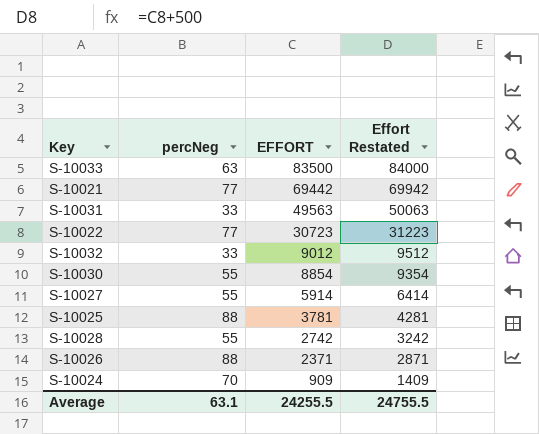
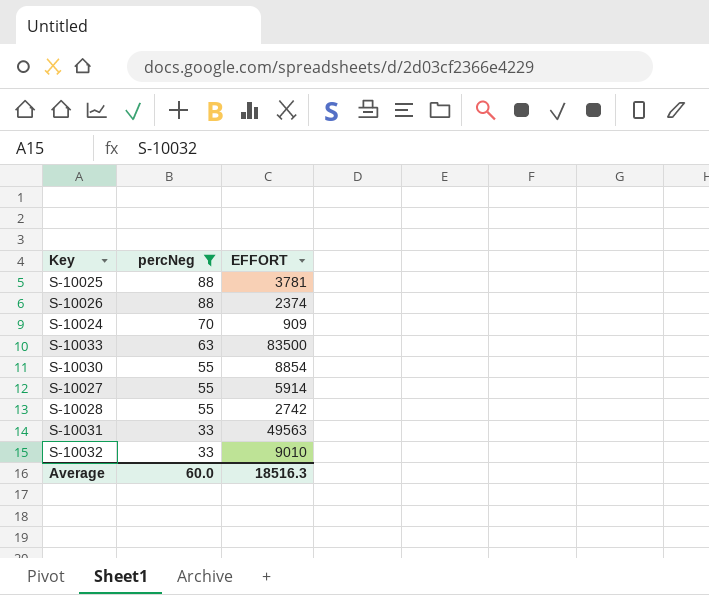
filter: none -> percNeg != 77
row order: EFFORT descending -> percNeg descending
column Effort Restated | formula: [EFFORT] + 500 -> none
S-10026 | EFFORT: 2371 -> 2374
S-10032 | EFFORT: 9012 -> 9010
Average | percNeg: 63.1 -> 60.0
Average | EFFORT: 24255.5 -> 18516.3

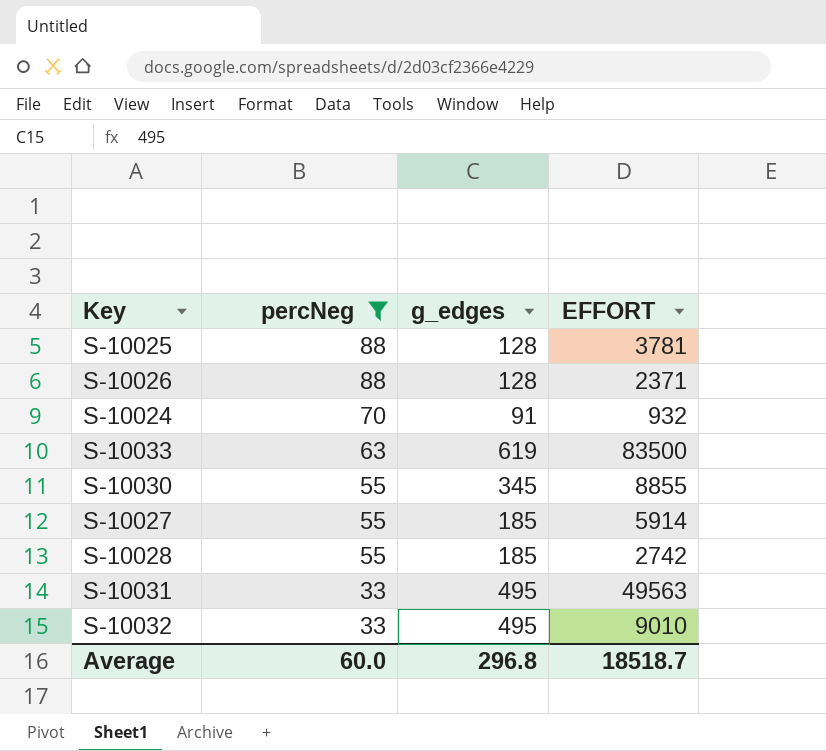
column g_edges | position: none -> 3
S-10026 | EFFORT: 2374 -> 2371
S-10024 | EFFORT: 909 -> 932
S-10030 | EFFORT: 8854 -> 8855
Average | EFFORT: 18516.3 -> 18518.7

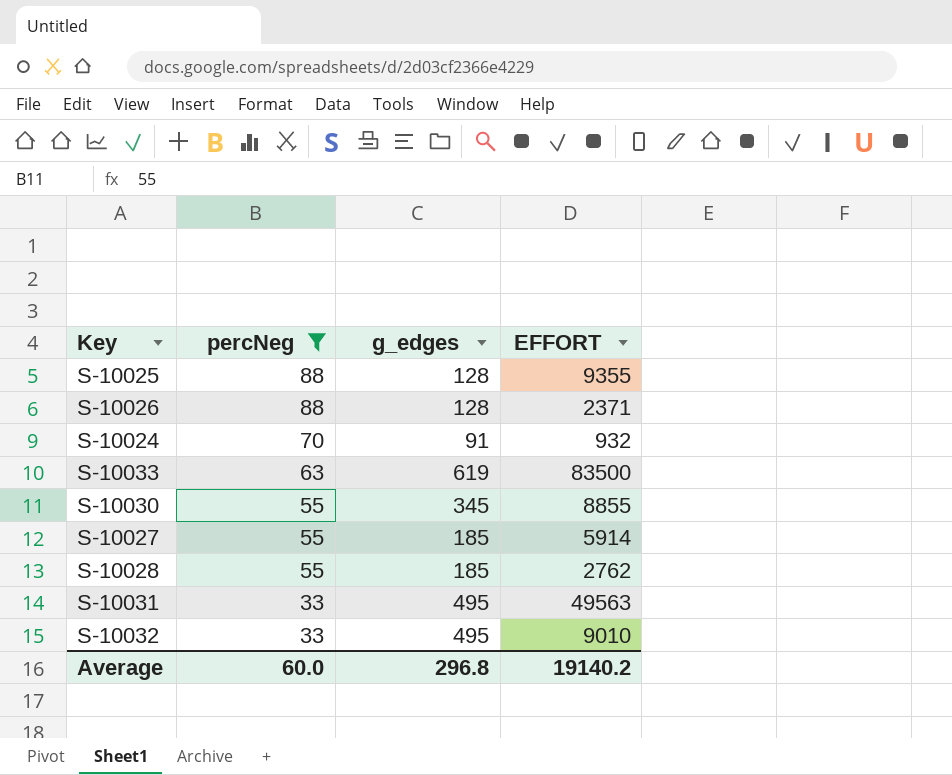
S-10025 | EFFORT: 3781 -> 9355
S-10028 | EFFORT: 2742 -> 2762
Average | EFFORT: 18518.7 -> 19140.2

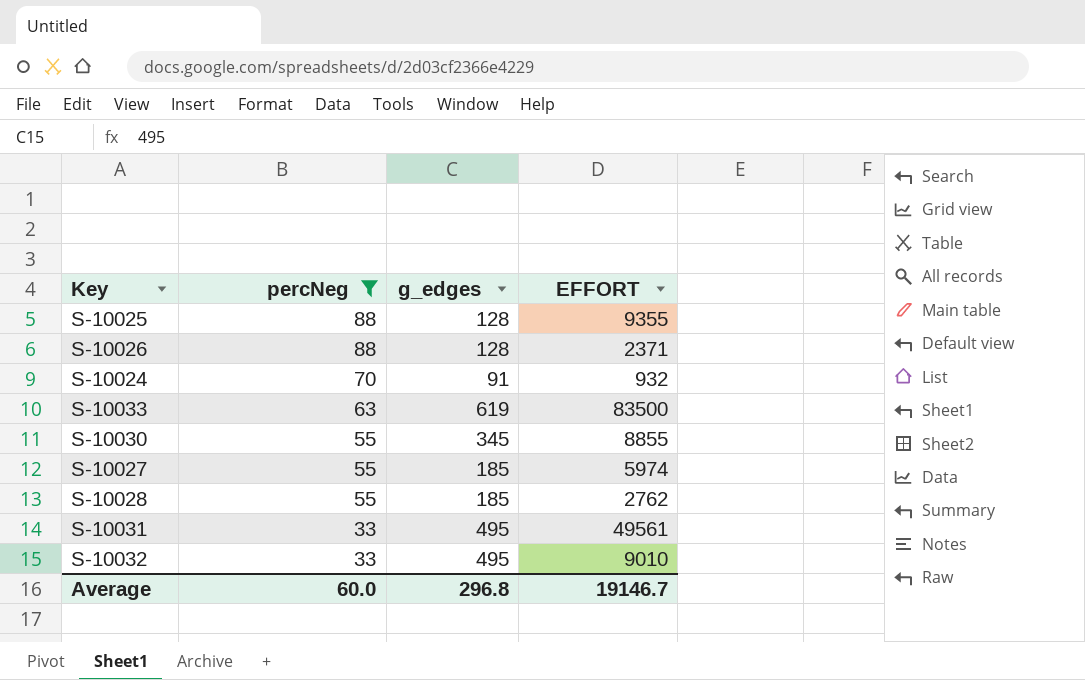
S-10027 | EFFORT: 5914 -> 5974
S-10031 | EFFORT: 49563 -> 49561
Average | EFFORT: 19140.2 -> 19146.7

